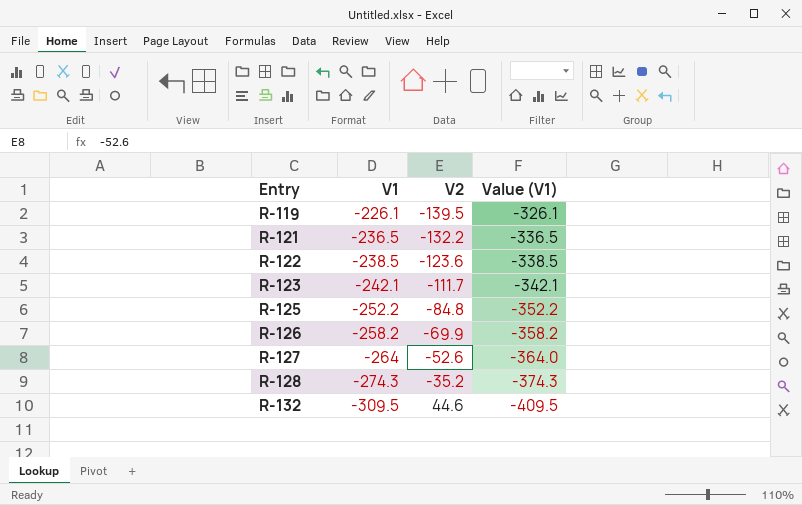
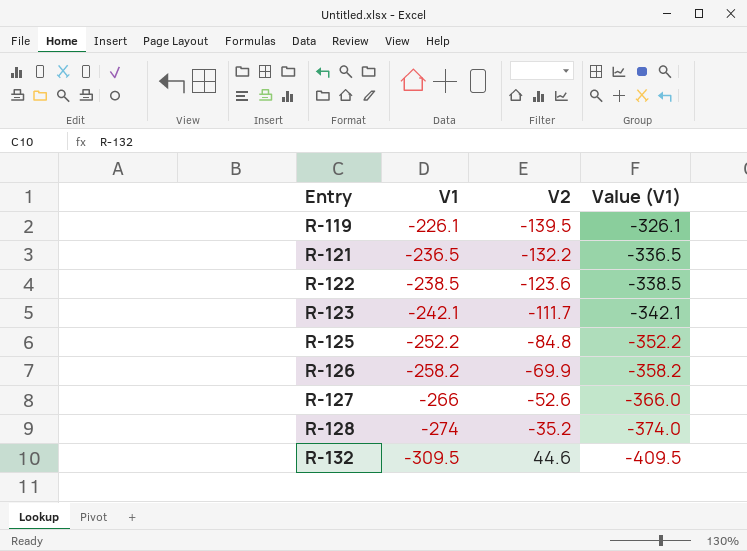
R-127 | V1: -264 -> -266
R-127 | Value (V1): -364.0 -> -366.0
R-128 | V1: -274.3 -> -274
R-128 | Value (V1): -374.3 -> -374.0

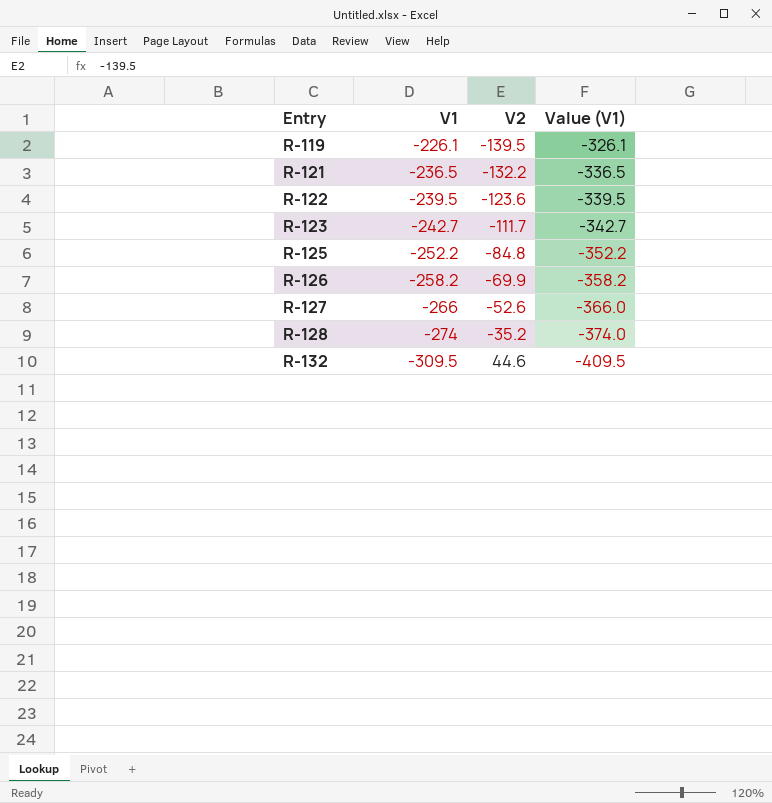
R-122 | V1: -238.5 -> -239.5
R-122 | Value (V1): -338.5 -> -339.5
R-123 | V1: -242.1 -> -242.7
R-123 | Value (V1): -342.1 -> -342.7

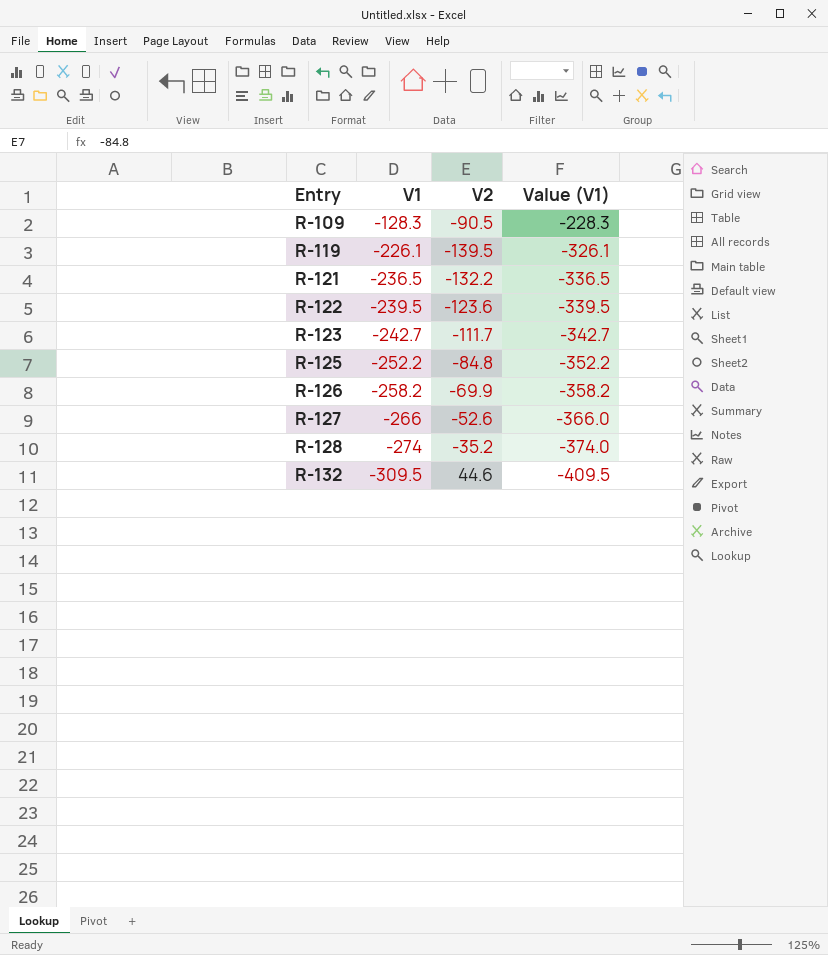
row R-109: none -> -128.3 | -90.5 | -228.3

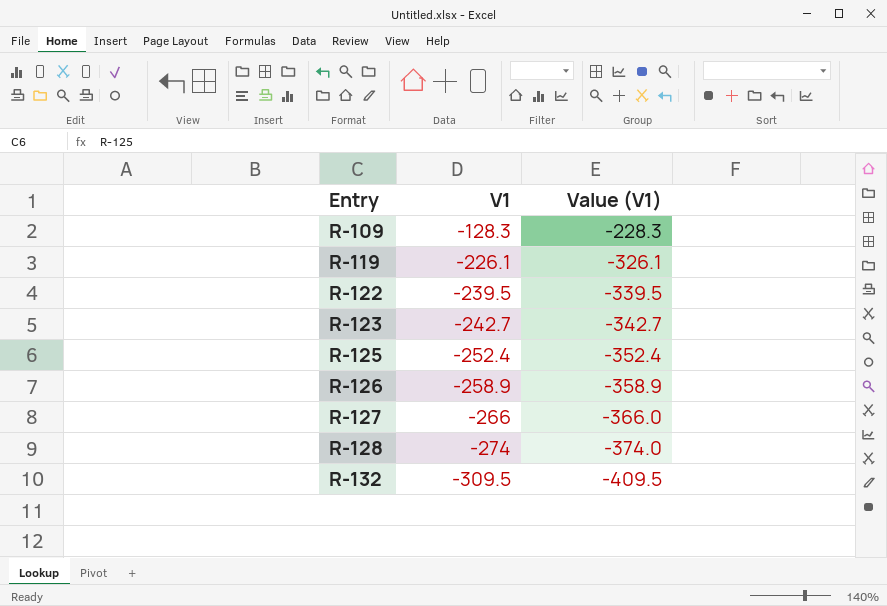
column V2 | position: 3 -> none
row R-121: -236.5 | -132.2 | -336.5 -> none
R-125 | V1: -252.2 -> -252.4
R-125 | Value (V1): -352.2 -> -352.4
R-126 | V1: -258.2 -> -258.9
R-126 | Value (V1): -358.2 -> -358.9

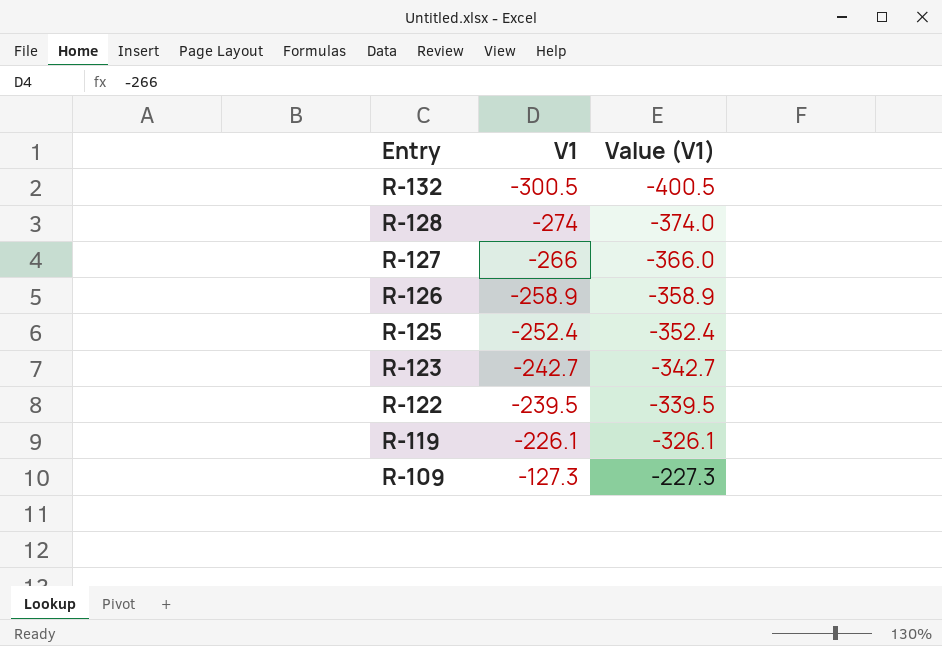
row order: Entry ascending -> Entry descending
R-132 | V1: -309.5 -> -300.5
R-132 | Value (V1): -409.5 -> -400.5
R-109 | V1: -128.3 -> -127.3
R-109 | Value (V1): -228.3 -> -227.3

